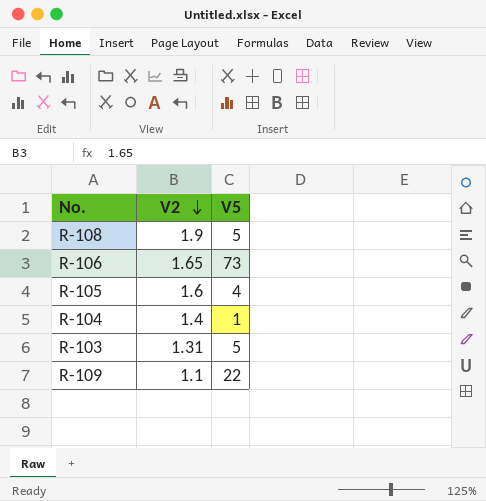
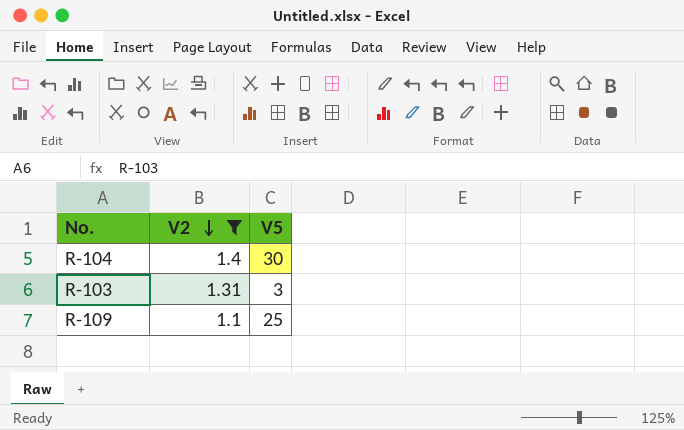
filter: none -> V2 <= 1.4
R-104 | V5: 1 -> 30
R-103 | V5: 5 -> 3
R-109 | V5: 22 -> 25

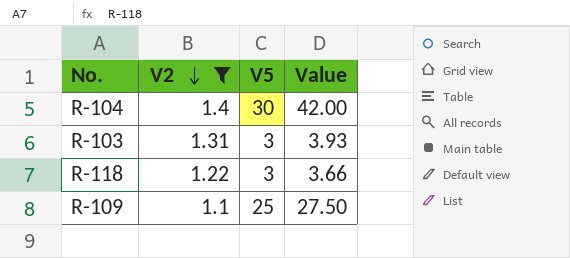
column Value | formula: none -> [V2] * [V5]
row R-118: none -> 1.22 | 3 | 3.66

